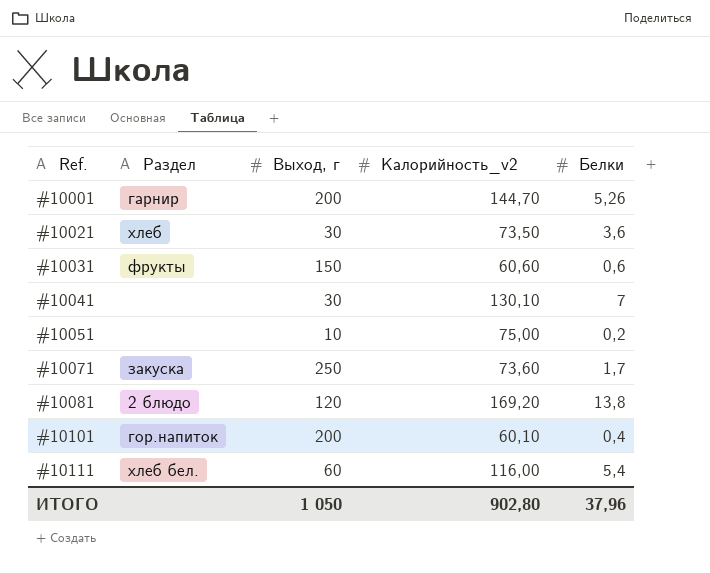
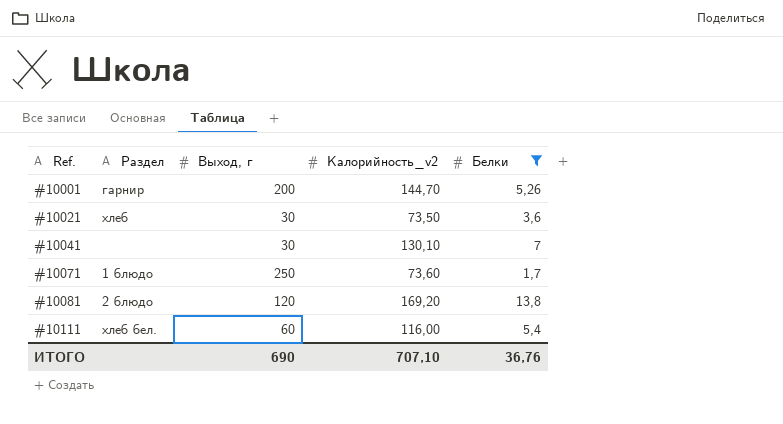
filter: none -> Белки >= 1,7
#10071 | Раздел: закуска -> 1 блюдо
ИТОГО | Выход, г: 1 050 -> 690
ИТОГО | Калорийность_v2: 902,80 -> 707,10
ИТОГО | Белки: 37,96 -> 36,76

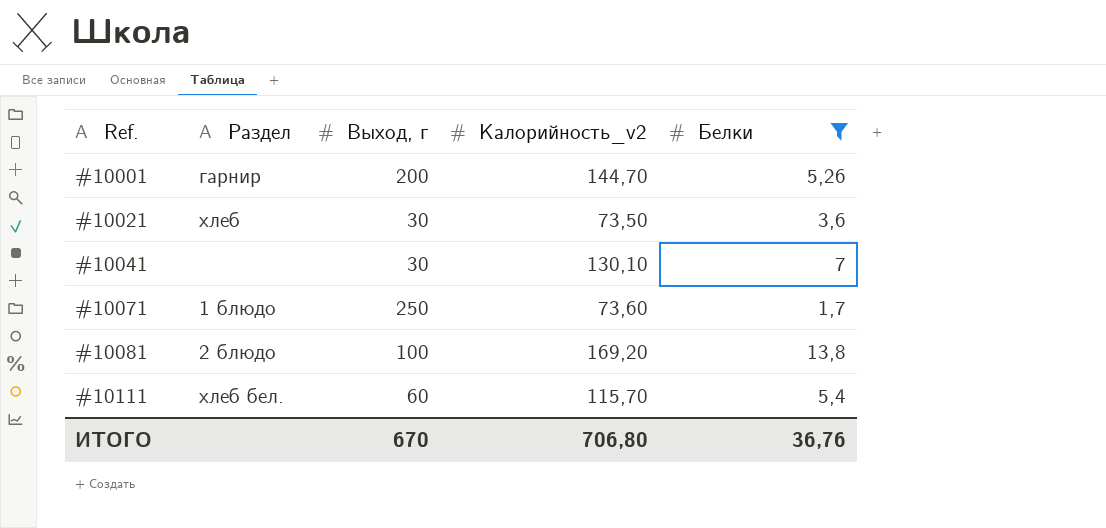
#10081 | Выход, г: 120 -> 100
#10111 | Калорийность_v2: 116,00 -> 115,70
ИТОГО | Выход, г: 690 -> 670
ИТОГО | Калорийность_v2: 707,10 -> 706,80

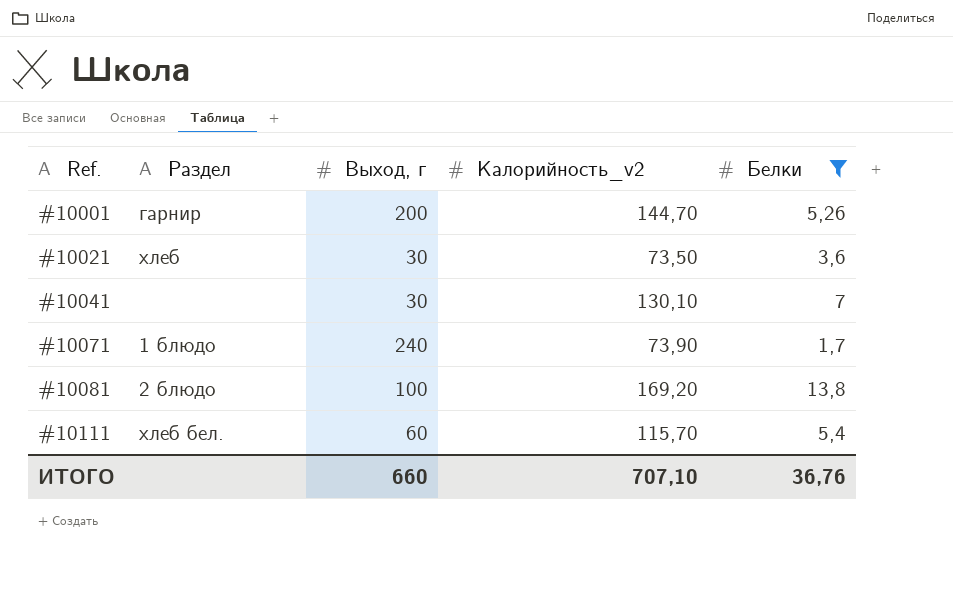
#10071 | Выход, г: 250 -> 240
#10071 | Калорийность_v2: 73,60 -> 73,90
ИТОГО | Выход, г: 670 -> 660
ИТОГО | Калорийность_v2: 706,80 -> 707,10

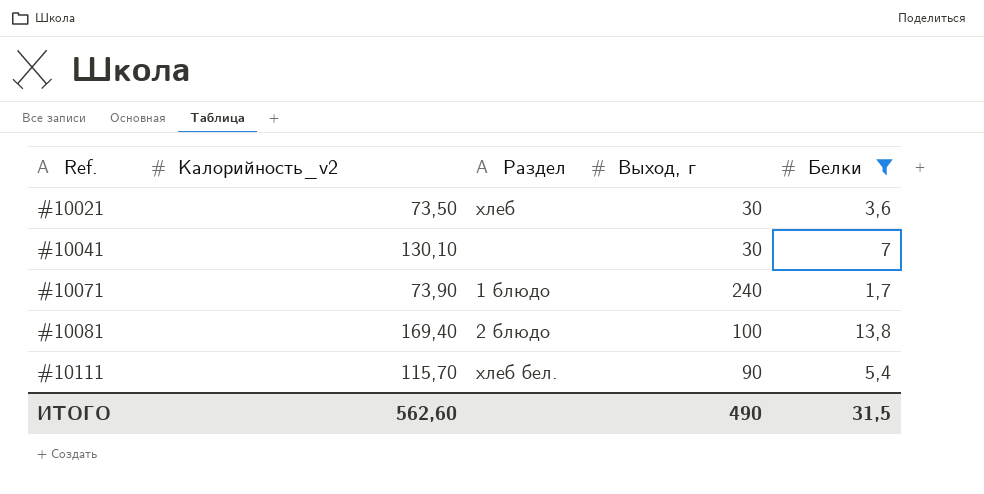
column Калорийность_v2 | position: 4 -> 2
row #10001: гарнир | 200 | 144,70 | 5,26 -> none
#10081 | Калорийность_v2: 169,20 -> 169,40
#10111 | Выход, г: 60 -> 90
ИТОГО | Калорийность_v2: 707,10 -> 562,60
ИТОГО | Выход, г: 660 -> 490
ИТОГО | Белки: 36,76 -> 31,5

